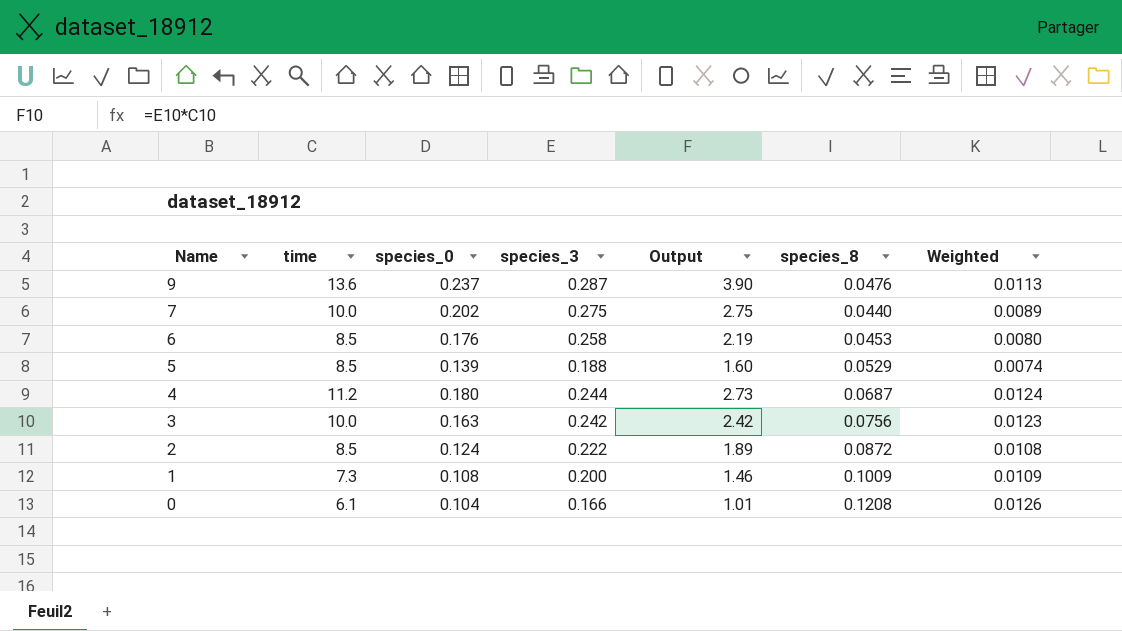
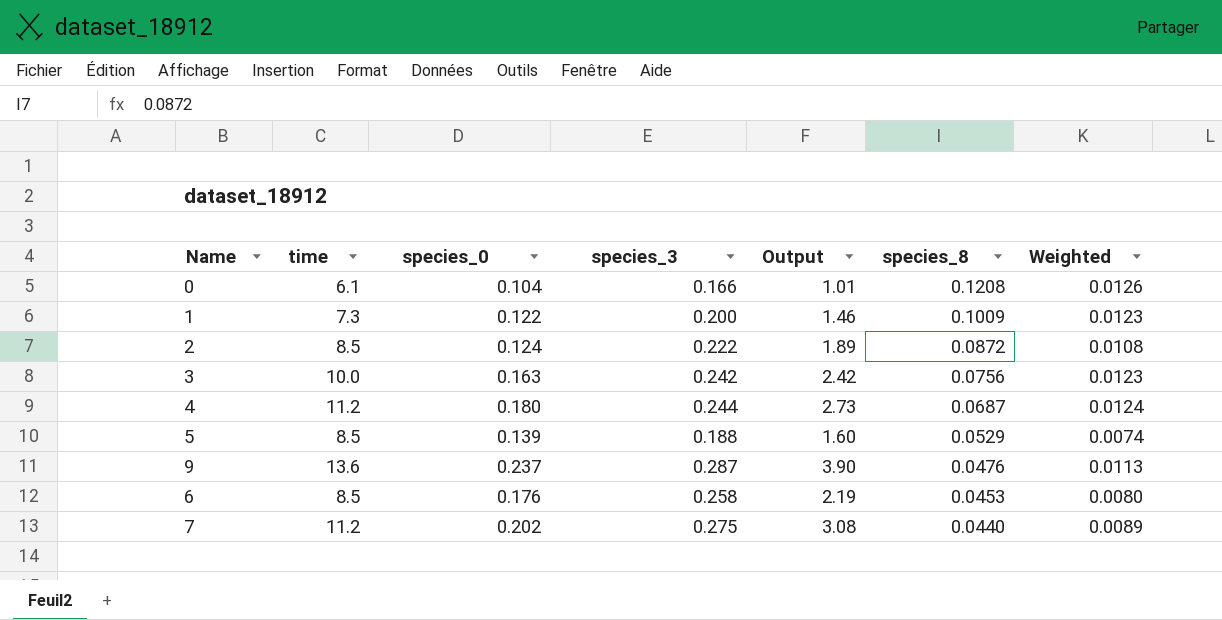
row order: Name descending -> species_8 descending
1 | species_0: 0.108 -> 0.122
1 | Weighted: 0.0109 -> 0.0123
7 | time: 10.0 -> 11.2
7 | Output: 2.75 -> 3.08

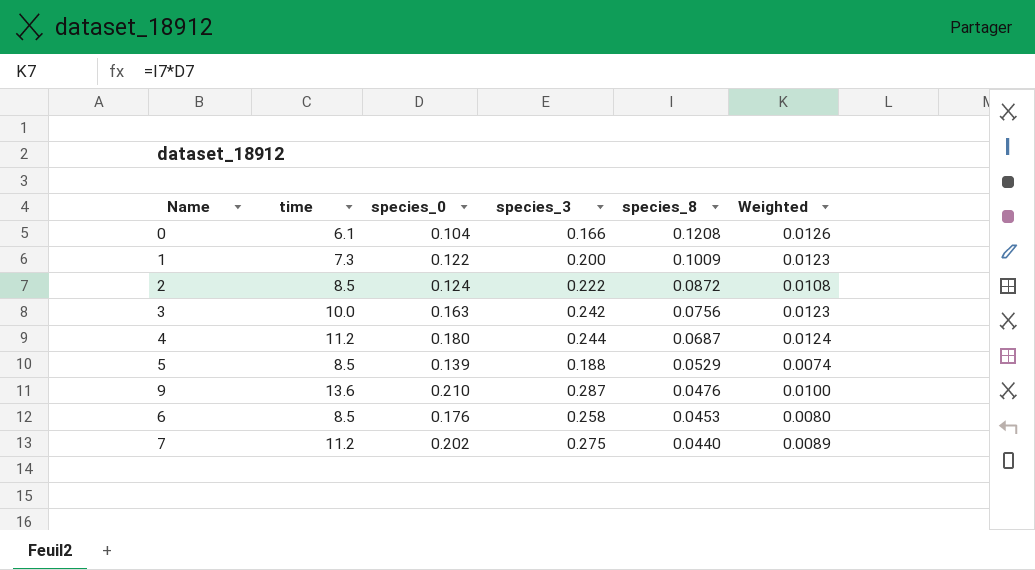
column Output | formula: [time] * [species_3] -> none
9 | species_0: 0.237 -> 0.210
9 | Weighted: 0.0113 -> 0.0100

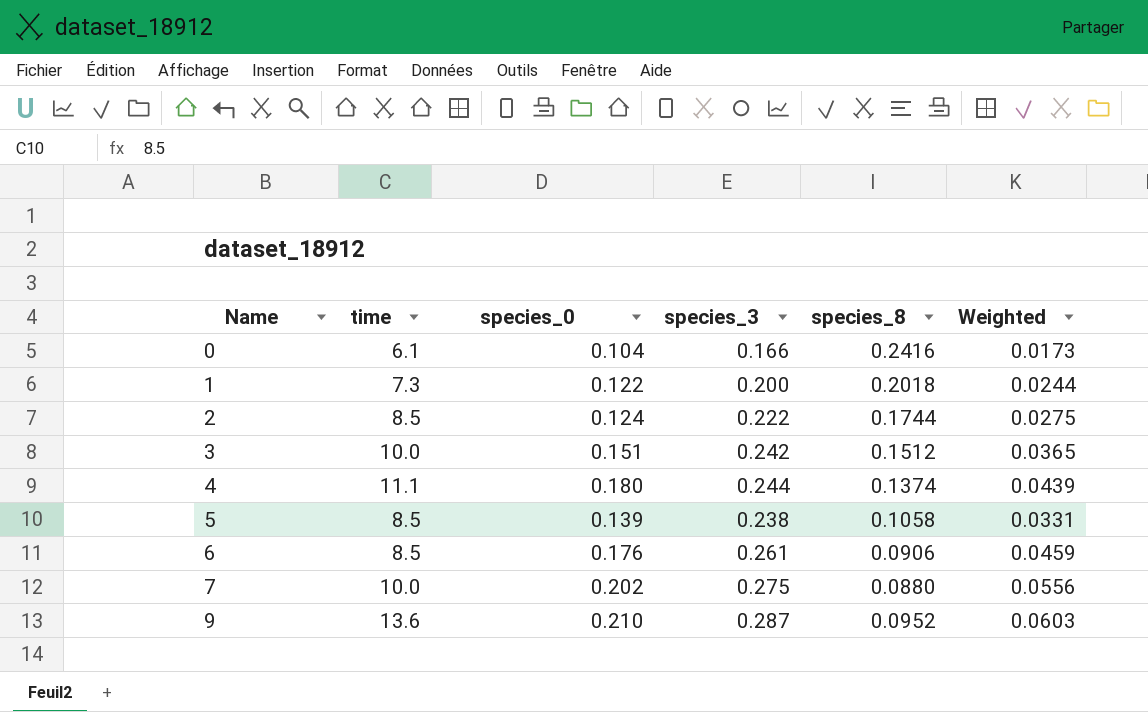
row order: species_8 descending -> Name ascending
column Weighted | formula: [species_0] * [species_8] -> [species_0] * [species_3]
0 | species_8: 0.1208 -> 0.2416
1 | species_8: 0.1009 -> 0.2018
2 | species_8: 0.0872 -> 0.1744
3 | species_0: 0.163 -> 0.151
3 | species_8: 0.0756 -> 0.1512
4 | time: 11.2 -> 11.1
4 | species_8: 0.0687 -> 0.1374
5 | species_3: 0.188 -> 0.238
5 | species_8: 0.0529 -> 0.1058
6 | species_3: 0.258 -> 0.261
6 | species_8: 0.0453 -> 0.0906
7 | time: 11.2 -> 10.0
7 | species_8: 0.0440 -> 0.0880
9 | species_8: 0.0476 -> 0.0952

